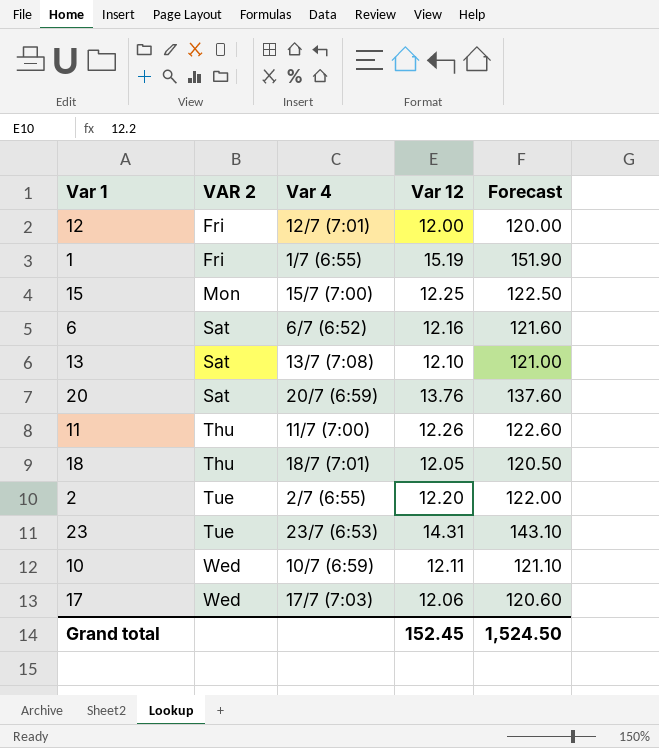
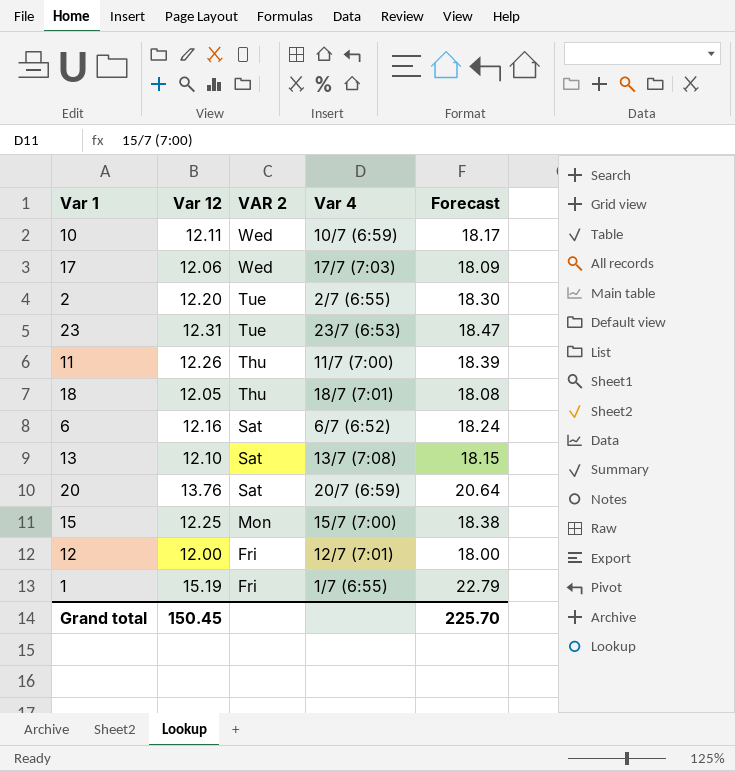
row order: VAR 2 ascending -> VAR 2 descending
column Var 12 | position: 4 -> 2
column Forecast | formula: [Var 12] * 10 -> [Var 12] * 1.5
23 | Var 12: 14.31 -> 12.31
Grand total | Var 12: 152.45 -> 150.45
Grand total | Forecast: 1,524.50 -> 225.70

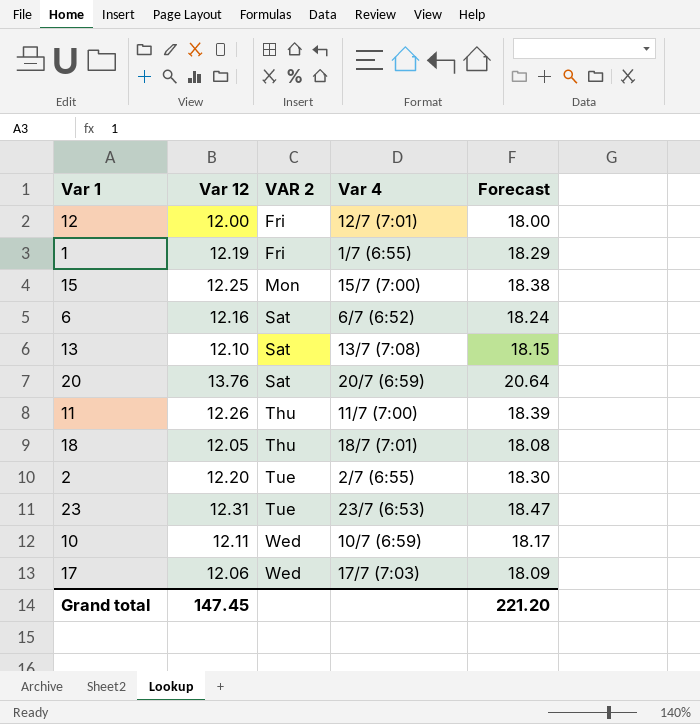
row order: VAR 2 descending -> VAR 2 ascending
1 | Var 12: 15.19 -> 12.19
1 | Forecast: 22.79 -> 18.29
Grand total | Var 12: 150.45 -> 147.45
Grand total | Forecast: 225.70 -> 221.20

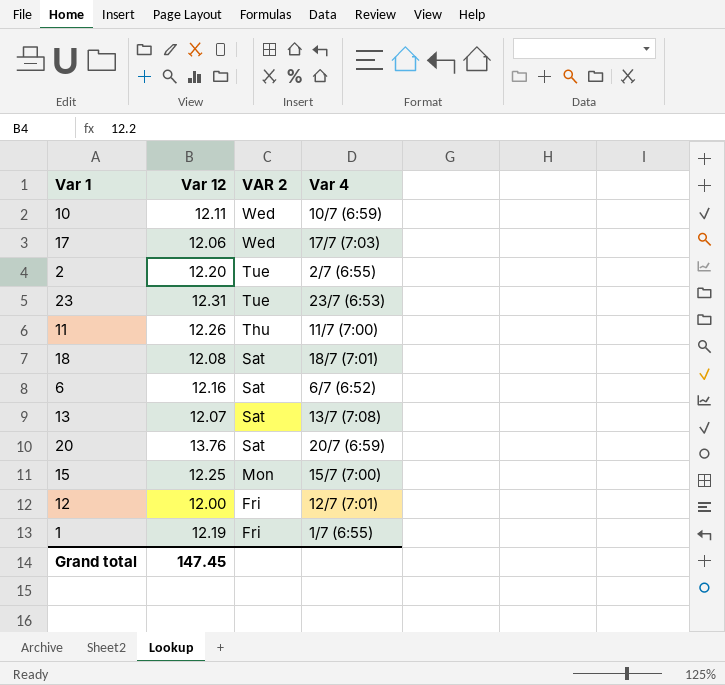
row order: VAR 2 ascending -> VAR 2 descending
column Forecast | formula: [Var 12] * 1.5 -> none
18 | Var 12: 12.05 -> 12.08
18 | VAR 2: Thu -> Sat
13 | Var 12: 12.10 -> 12.07

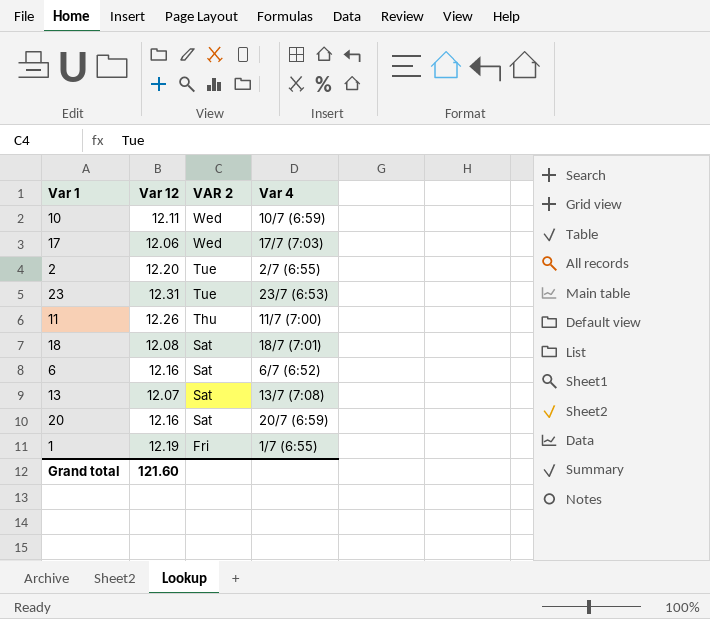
row 15: 12.25 | Mon | 15/7 (7:00) -> none
row 12: 12.00 | Fri | 12/7 (7:01) -> none
20 | Var 12: 13.76 -> 12.16
Grand total | Var 12: 147.45 -> 121.60

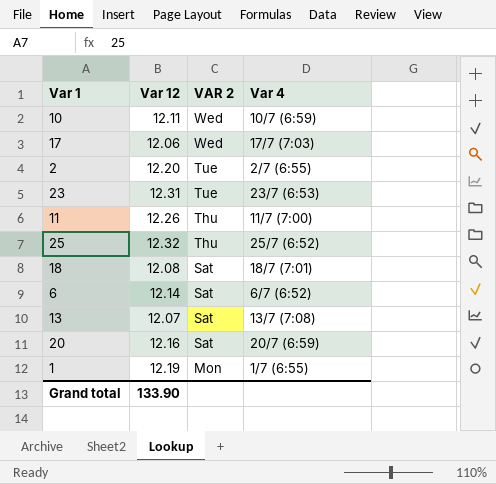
row 25: none -> 12.32 | Thu | 25/7 (6:52)
6 | Var 12: 12.16 -> 12.14
1 | VAR 2: Fri -> Mon
Grand total | Var 12: 121.60 -> 133.90

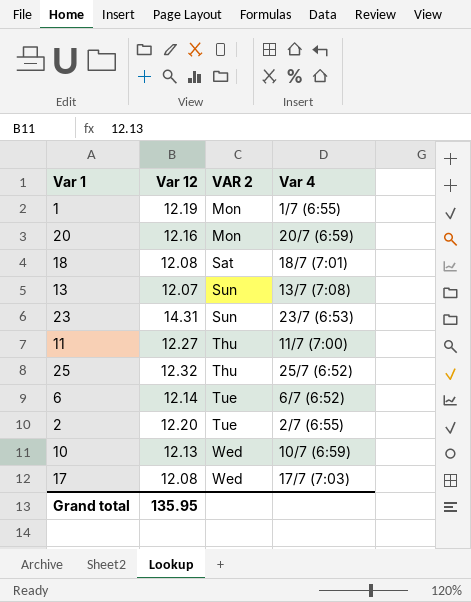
row order: VAR 2 descending -> VAR 2 ascending
20 | VAR 2: Sat -> Mon
13 | VAR 2: Sat -> Sun
23 | Var 12: 12.31 -> 14.31
23 | VAR 2: Tue -> Sun
11 | Var 12: 12.26 -> 12.27
6 | VAR 2: Sat -> Tue
10 | Var 12: 12.11 -> 12.13
17 | Var 12: 12.06 -> 12.08
Grand total | Var 12: 133.90 -> 135.95

